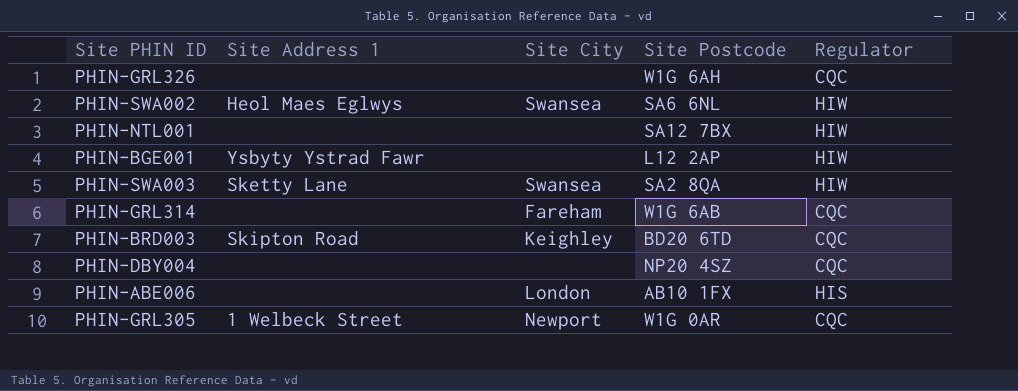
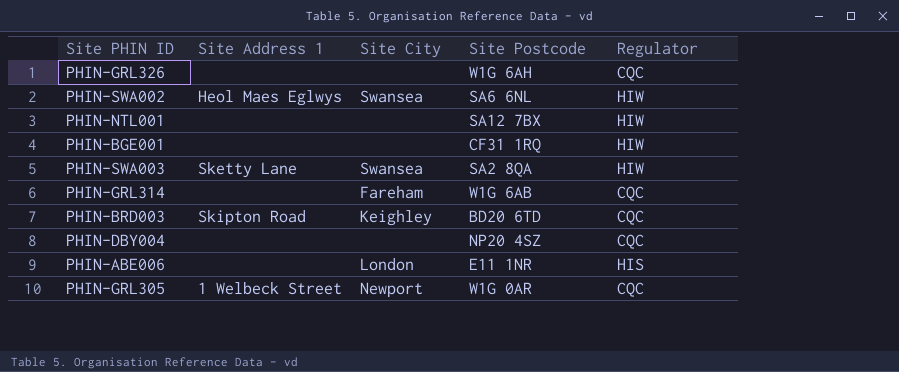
PHIN-BGE001 | Site Address 1: Ysbyty Ystrad Fawr -> none
PHIN-BGE001 | Site Postcode: L12 2AP -> CF31 1RQ
PHIN-ABE006 | Site Postcode: AB10 1FX -> E11 1NR

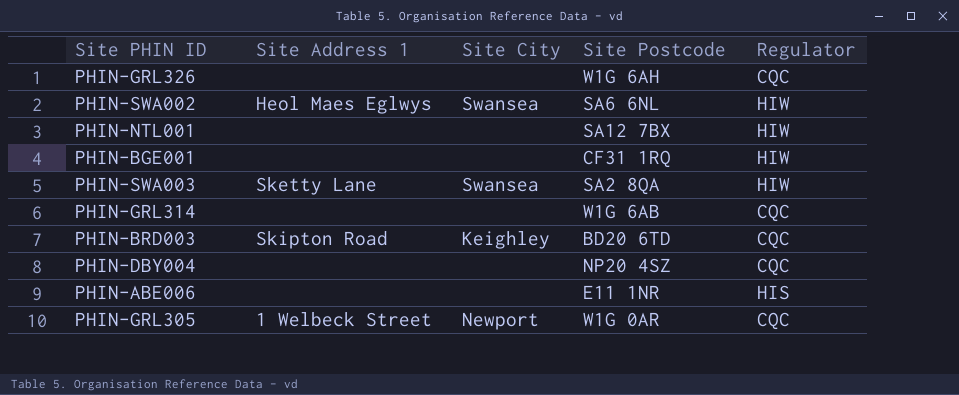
PHIN-GRL314 | Site City: Fareham -> none
PHIN-ABE006 | Site City: London -> none

